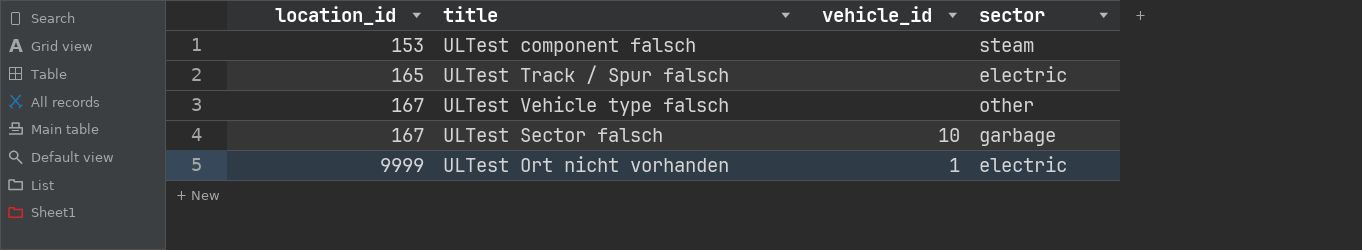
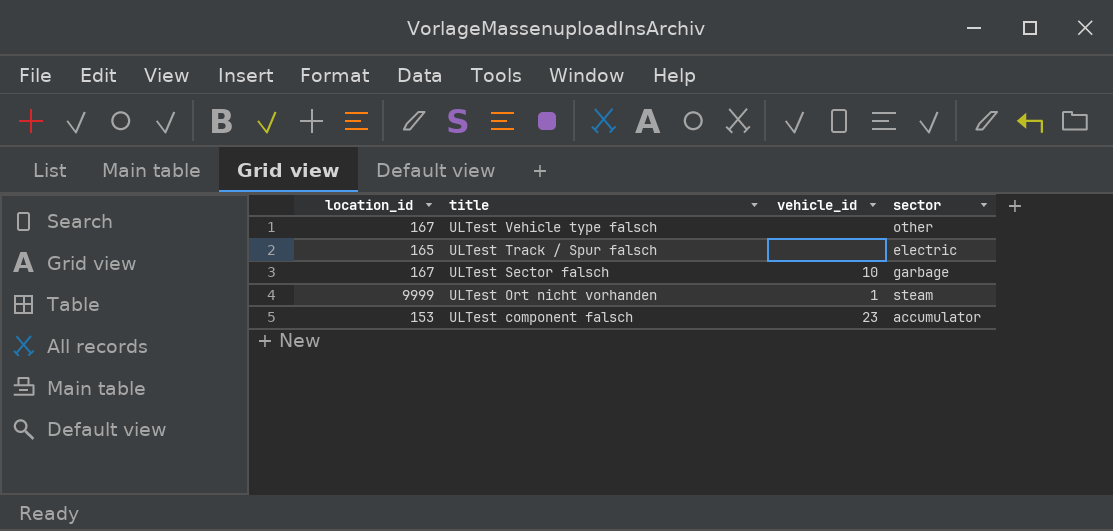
row order: location_id ascending -> title descending
ULTest Ort nicht vorhanden | sector: electric -> steam
ULTest component falsch | vehicle_id: none -> 23
ULTest component falsch | sector: steam -> accumulator

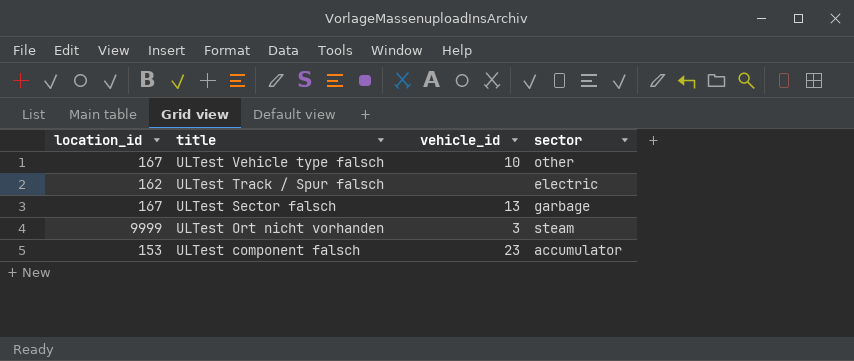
ULTest Vehicle type falsch | vehicle_id: none -> 10
ULTest Track / Spur falsch | location_id: 165 -> 162
ULTest Sector falsch | vehicle_id: 10 -> 13
ULTest Ort nicht vorhanden | vehicle_id: 1 -> 3

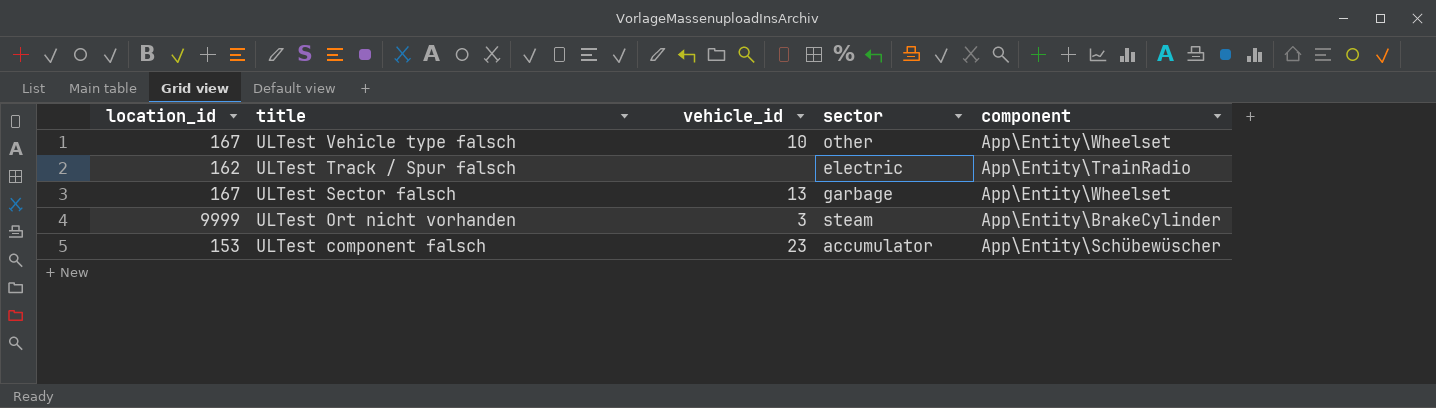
column component | position: none -> 5

